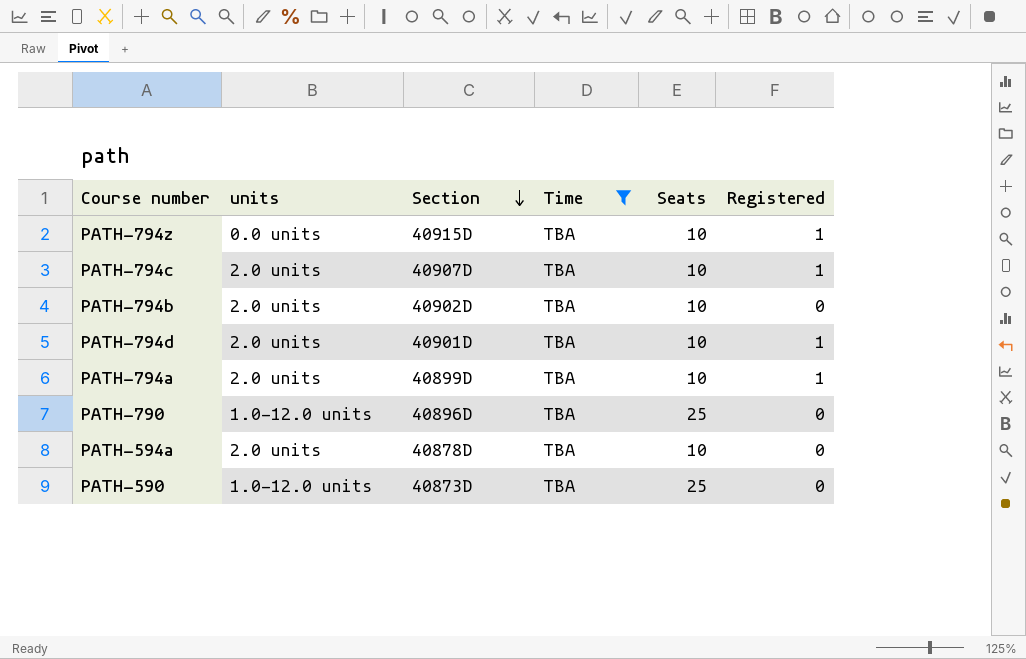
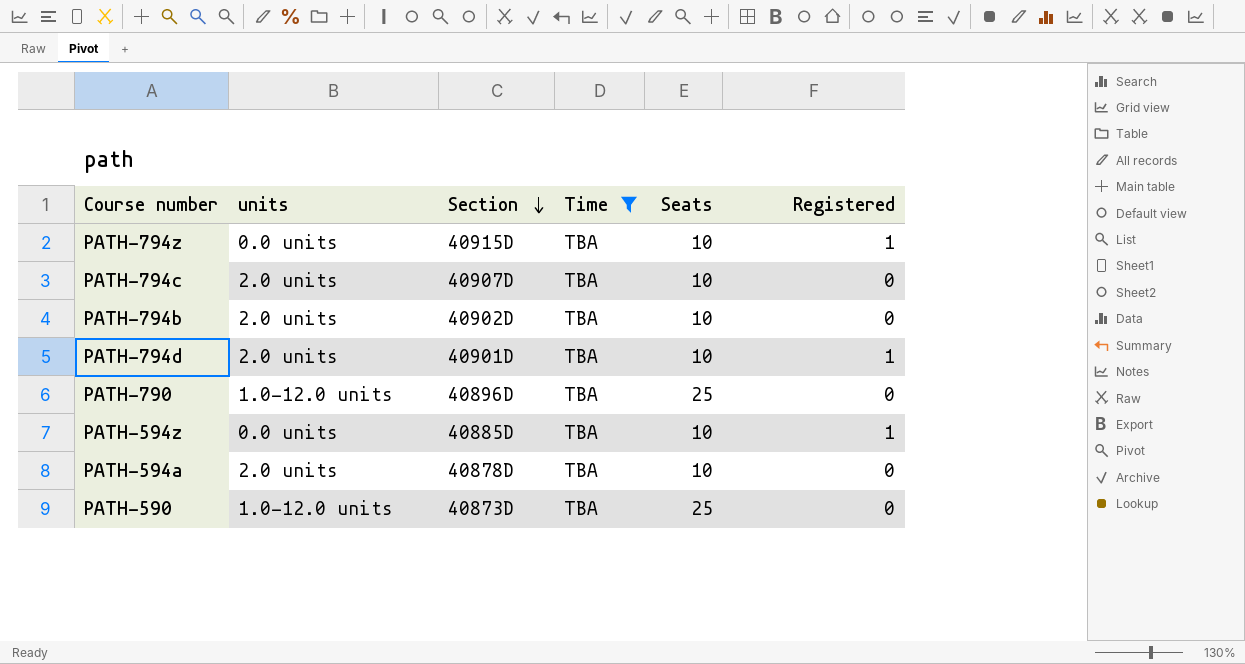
row PATH-794a: 2.0 units | 40899D | TBA | 10 | 1 -> none
PATH-794c | Registered: 1 -> 0
row PATH-594z: none -> 0.0 units | 40885D | TBA | 10 | 1

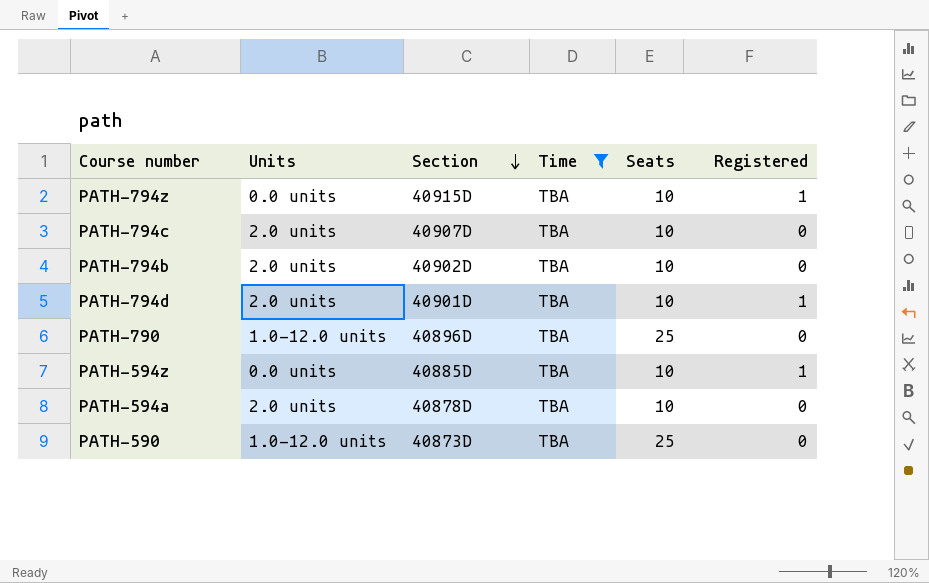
column name: units -> Units

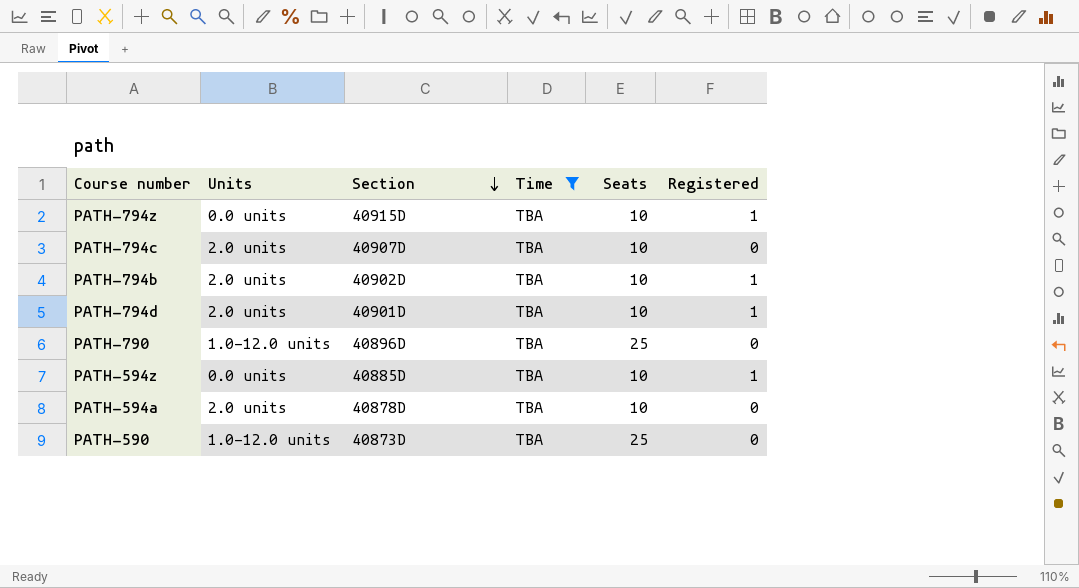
PATH-794b | Registered: 0 -> 1

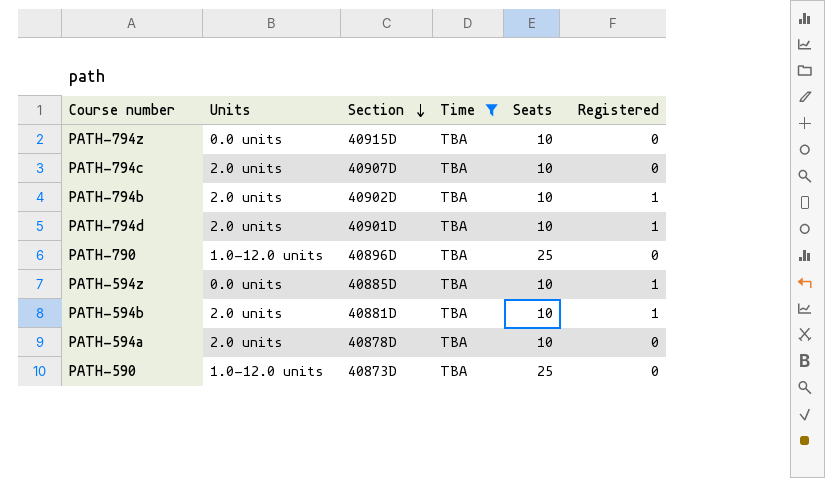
PATH-794z | Registered: 1 -> 0
row PATH-594b: none -> 2.0 units | 40881D | TBA | 10 | 1

